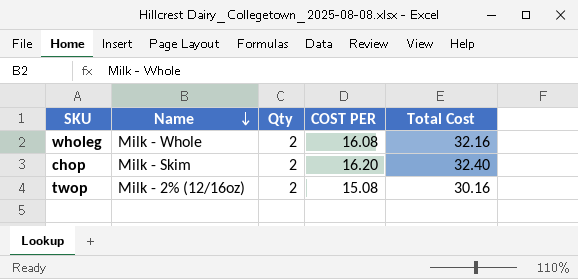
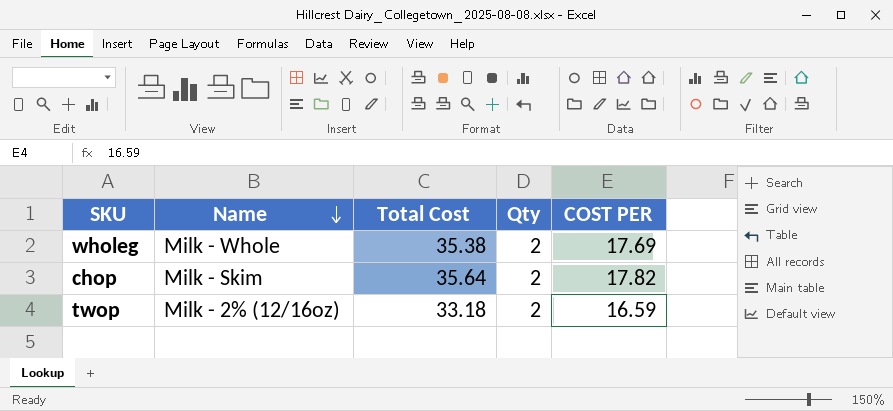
column Total Cost | position: 5 -> 3
wholeg | Total Cost: 32.16 -> 35.38
wholeg | COST PER: 16.08 -> 17.69
chop | Total Cost: 32.40 -> 35.64
chop | COST PER: 16.20 -> 17.82
twop | Total Cost: 30.16 -> 33.18
twop | COST PER: 15.08 -> 16.59

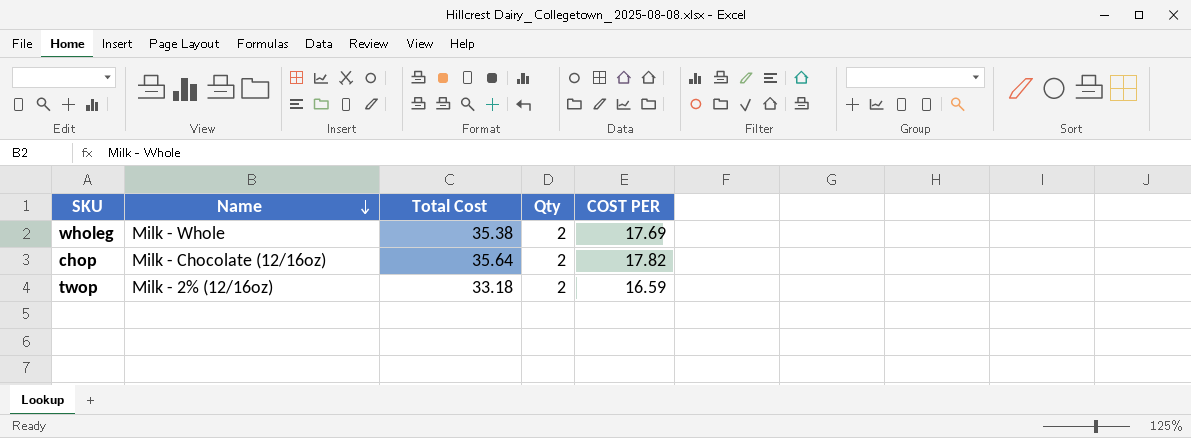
chop | Name: Milk - Skim -> Milk - Chocolate (12/16oz)

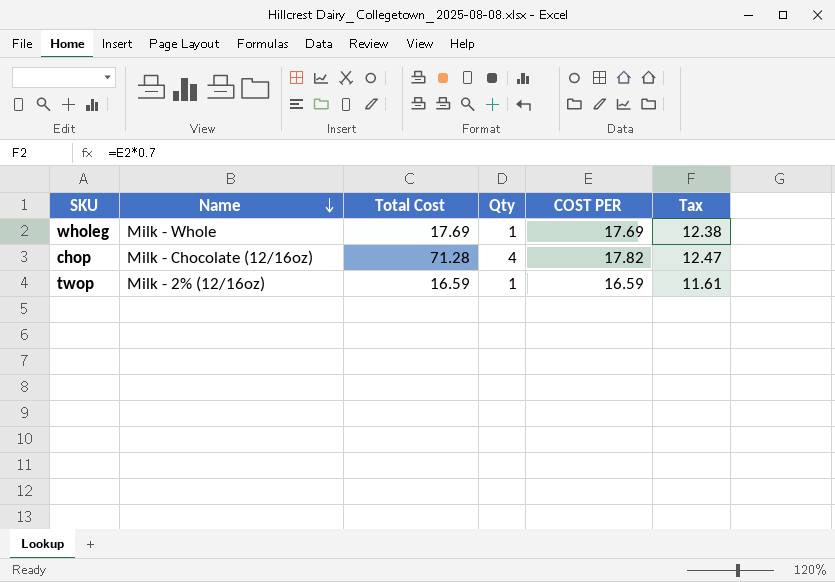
column Tax | formula: none -> [COST PER] * 0.7
wholeg | Total Cost: 35.38 -> 17.69
wholeg | Qty: 2 -> 1
chop | Total Cost: 35.64 -> 71.28
chop | Qty: 2 -> 4
twop | Total Cost: 33.18 -> 16.59
twop | Qty: 2 -> 1

